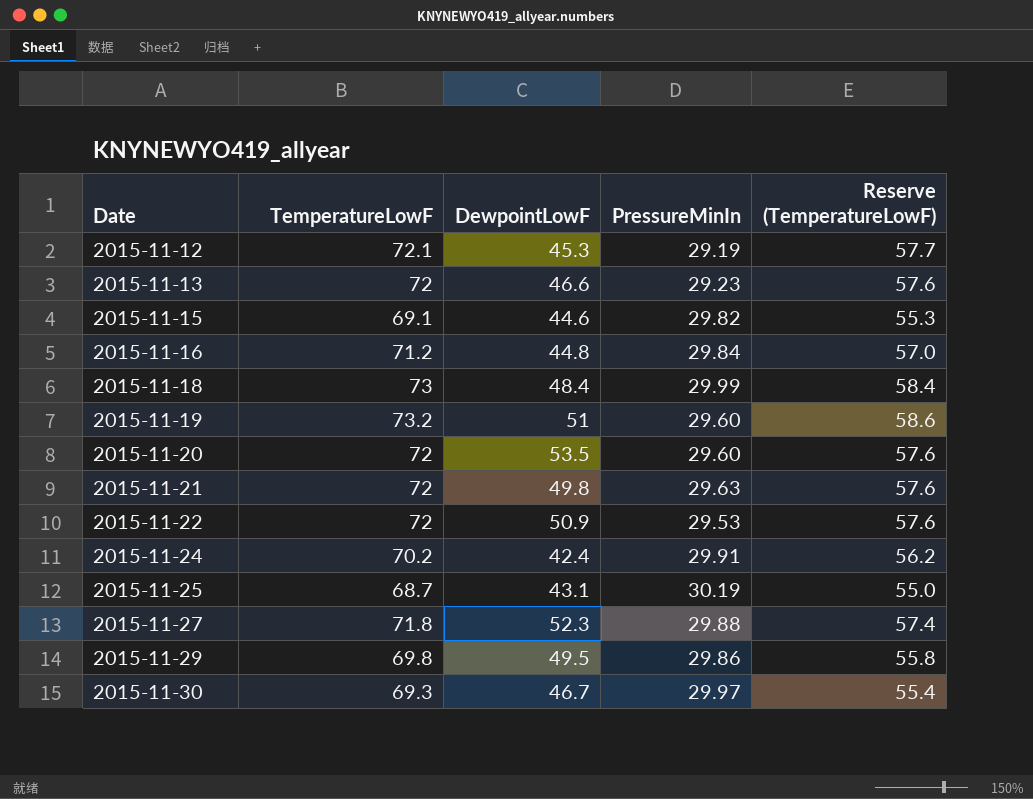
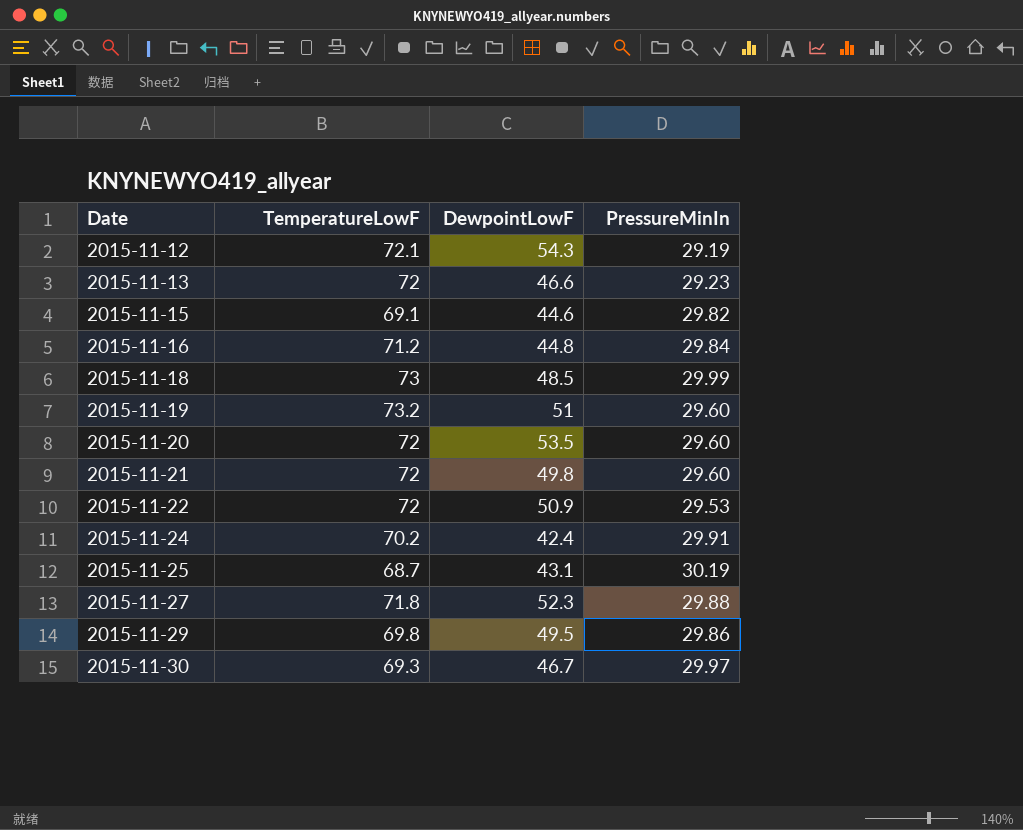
column Reserve (TemperatureLowF) | formula: [TemperatureLowF] * 0.8 -> none
2015-11-12 | DewpointLowF: 45.3 -> 54.3
2015-11-18 | DewpointLowF: 48.4 -> 48.5
2015-11-21 | PressureMinIn: 29.63 -> 29.60

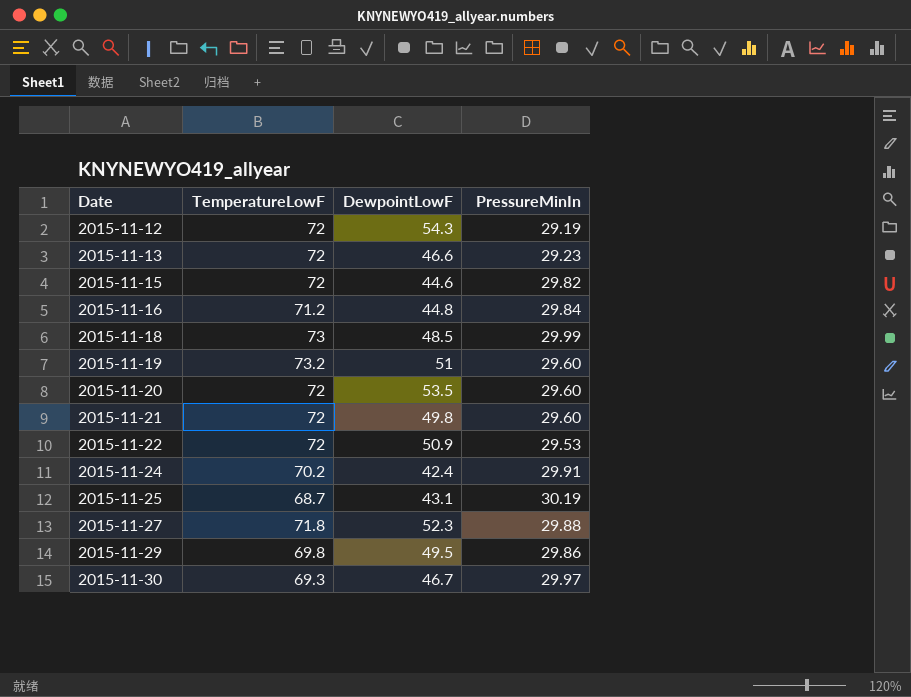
2015-11-12 | TemperatureLowF: 72.1 -> 72
2015-11-15 | TemperatureLowF: 69.1 -> 72

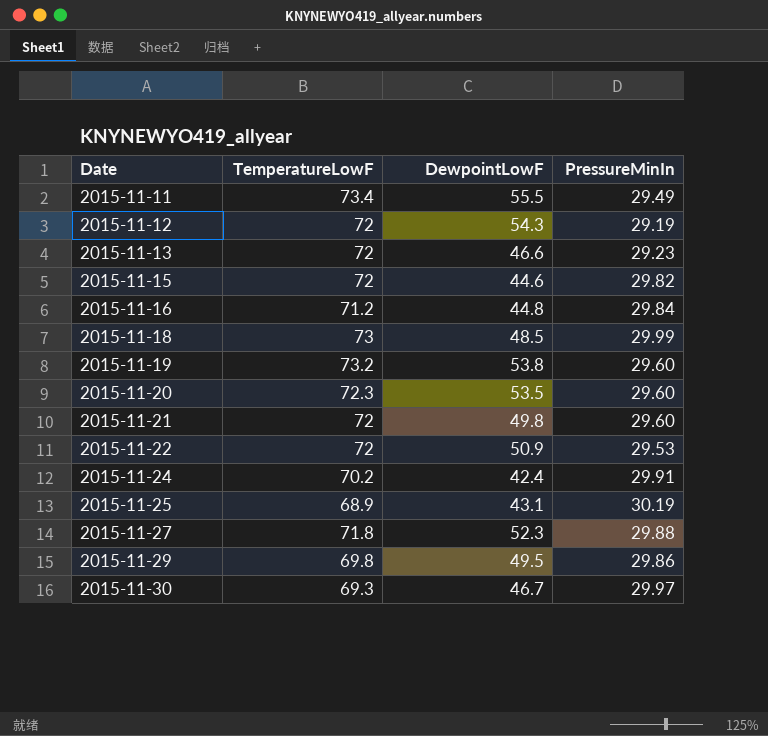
row 2015-11-11: none -> 73.4 | 55.5 | 29.49
2015-11-19 | DewpointLowF: 51 -> 53.8
2015-11-20 | TemperatureLowF: 72 -> 72.3
2015-11-25 | TemperatureLowF: 68.7 -> 68.9

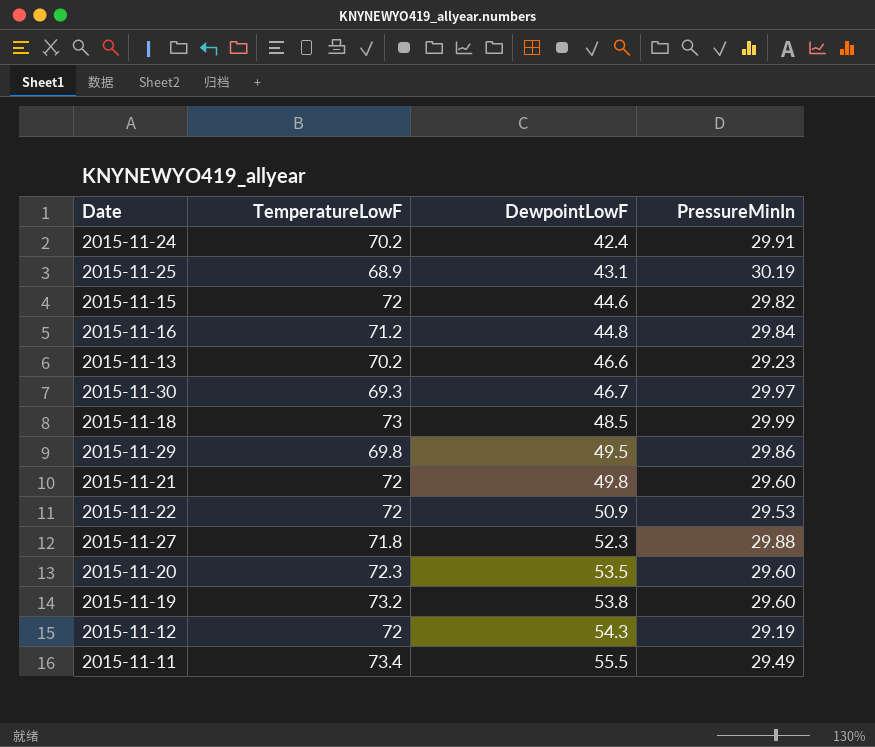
row order: Date ascending -> DewpointLowF ascending
2015-11-13 | TemperatureLowF: 72 -> 70.2

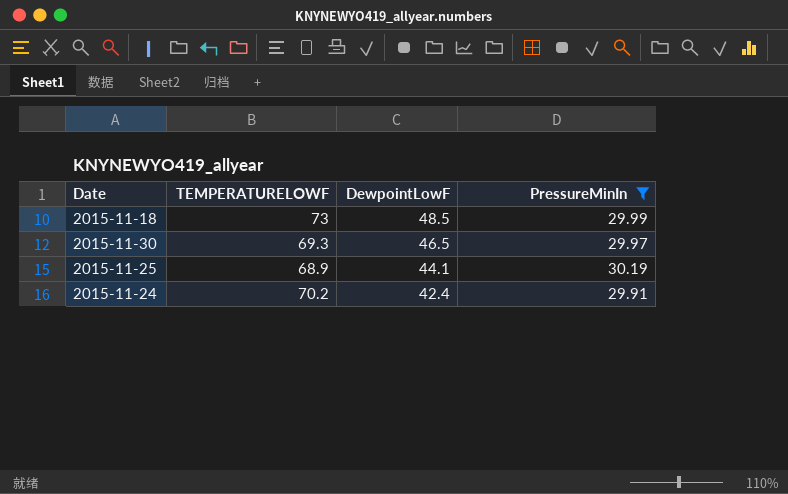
filter: none -> PressureMinIn >= 29.91
row order: DewpointLowF ascending -> DewpointLowF descending
column name: TemperatureLowF -> TEMPERATURELOWF
2015-11-30 | DewpointLowF: 46.7 -> 46.5
2015-11-25 | DewpointLowF: 43.1 -> 44.1

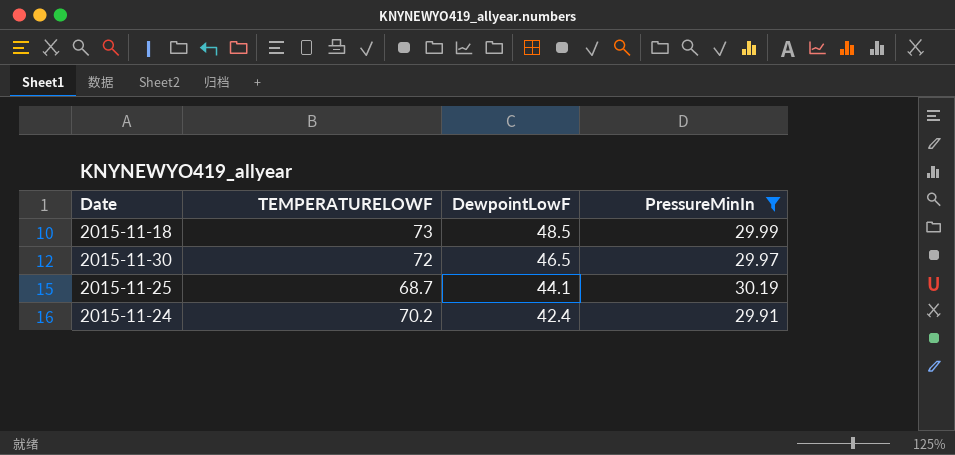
2015-11-30 | TEMPERATURELOWF: 69.3 -> 72
2015-11-25 | TEMPERATURELOWF: 68.9 -> 68.7

